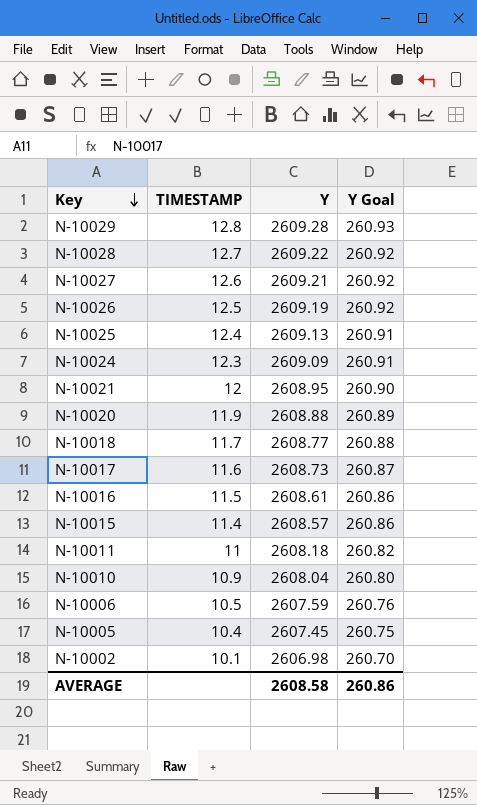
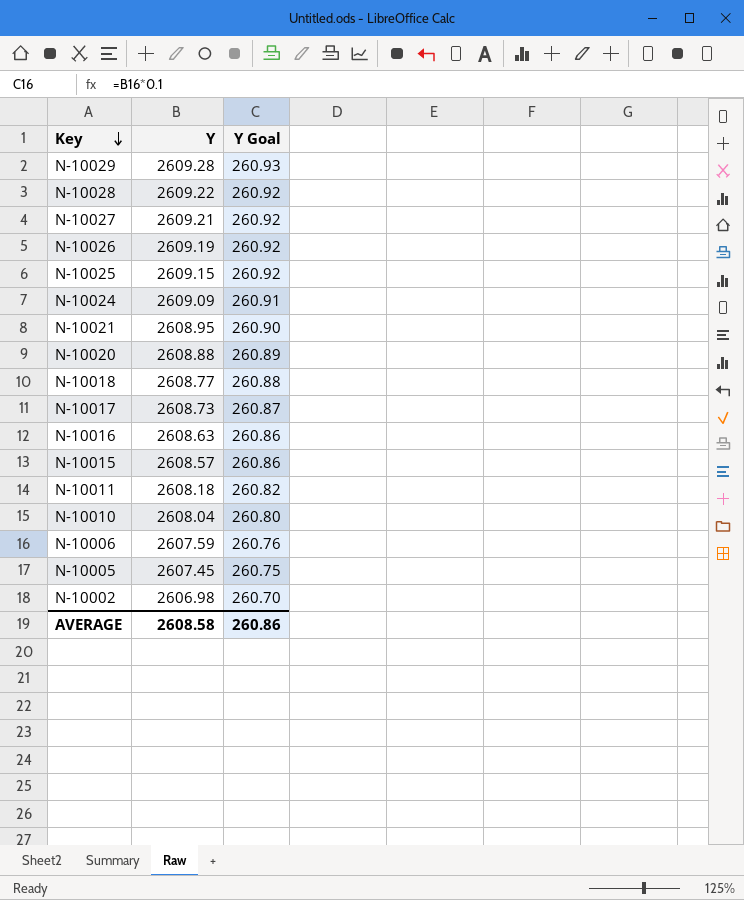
column TIMESTAMP | position: 2 -> none
N-10025 | Y: 2609.13 -> 2609.15
N-10025 | Y Goal: 260.91 -> 260.92
N-10016 | Y: 2608.61 -> 2608.63

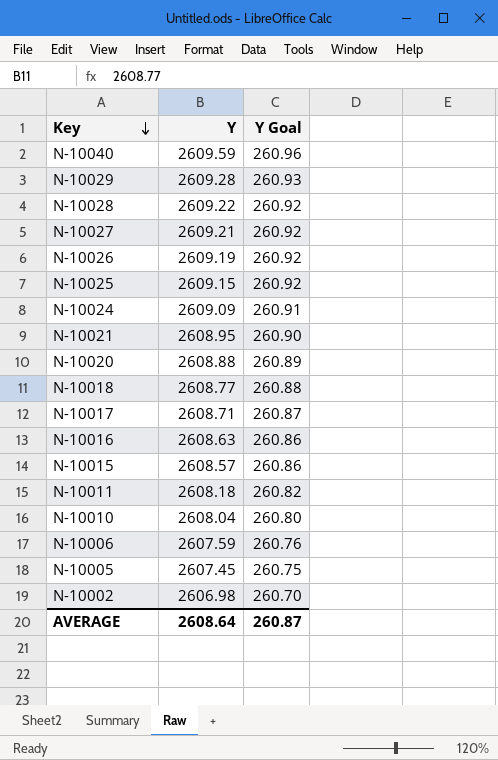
row N-10040: none -> 2609.59 | 260.96
N-10017 | Y: 2608.73 -> 2608.71
AVERAGE | Y: 2608.58 -> 2608.64
AVERAGE | Y Goal: 260.86 -> 260.87

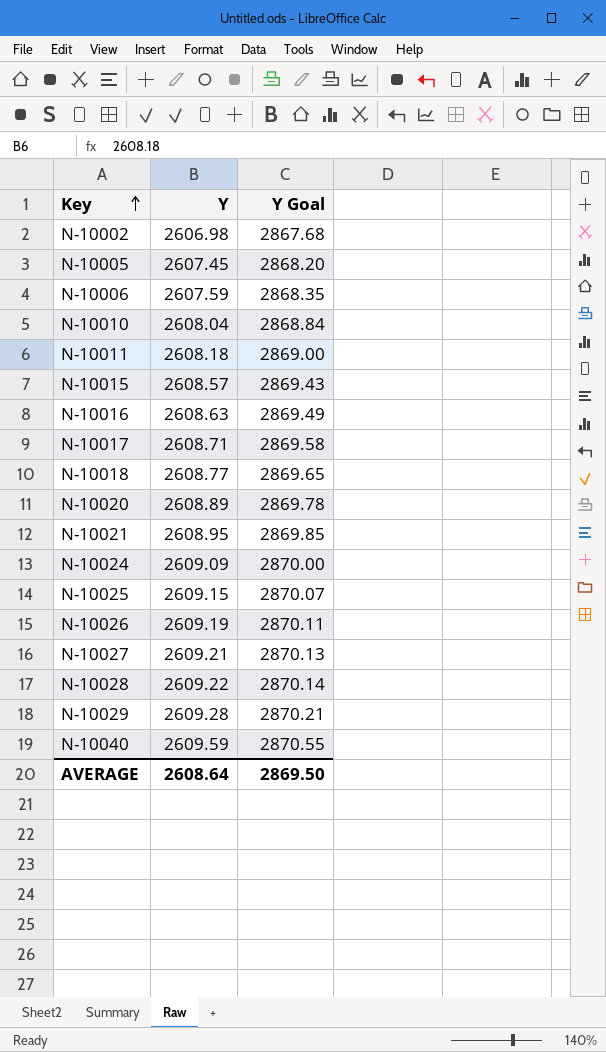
row order: Key descending -> Key ascending
column Y Goal | formula: [Y] * 0.1 -> [Y] * 1.1
N-10020 | Y: 2608.88 -> 2608.89
AVERAGE | Y Goal: 260.87 -> 2869.50

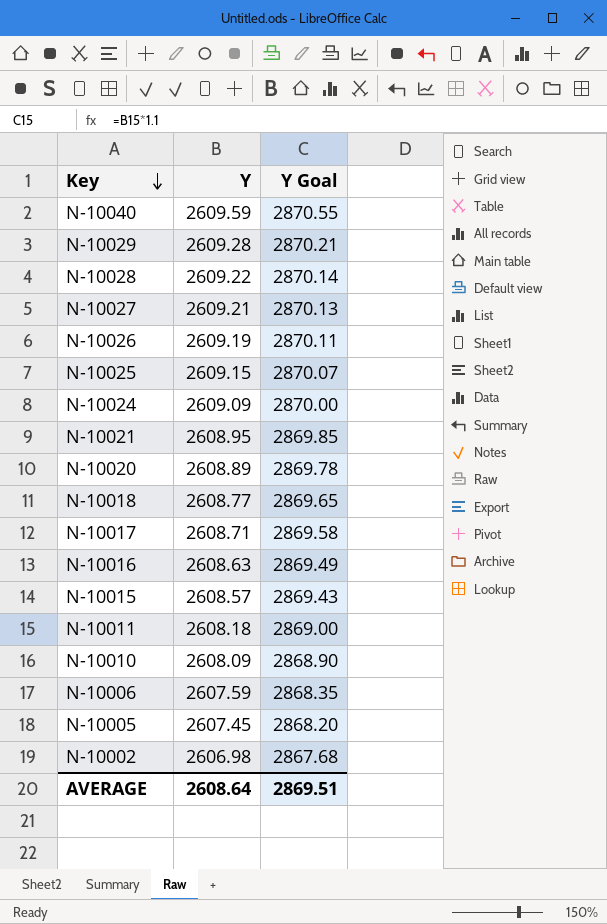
row order: Key ascending -> Key descending
N-10010 | Y: 2608.04 -> 2608.09
N-10010 | Y Goal: 2868.84 -> 2868.90
AVERAGE | Y Goal: 2869.50 -> 2869.51

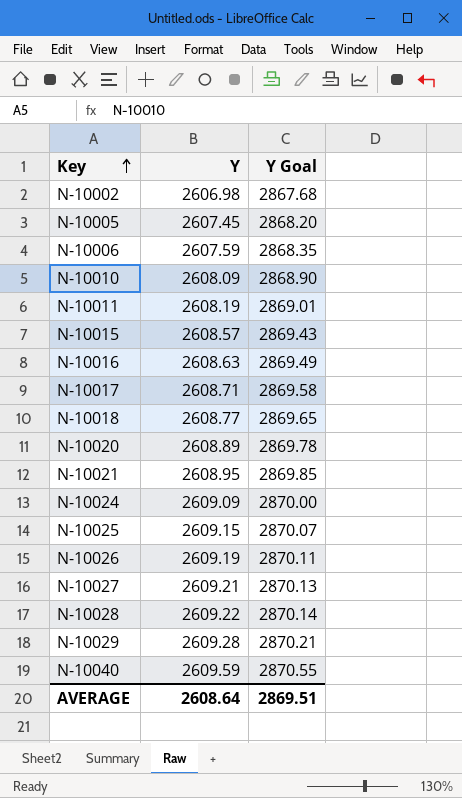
row order: Key descending -> Key ascending
N-10011 | Y: 2608.18 -> 2608.19
N-10011 | Y Goal: 2869.00 -> 2869.01

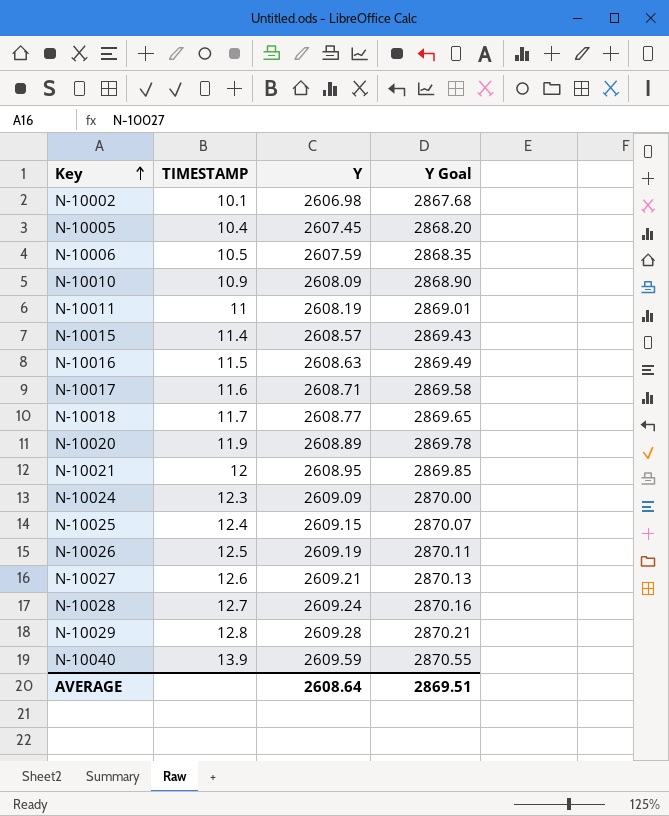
column TIMESTAMP | position: none -> 2
N-10028 | Y: 2609.22 -> 2609.24
N-10028 | Y Goal: 2870.14 -> 2870.16

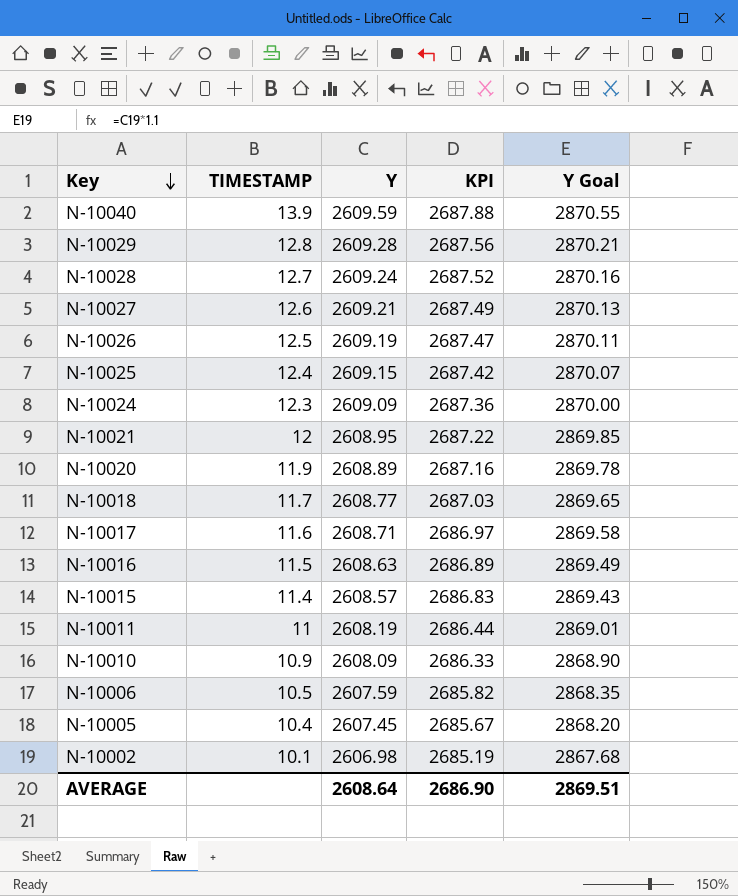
row order: Key ascending -> Key descending
column KPI | formula: none -> [Y] * 1.03

